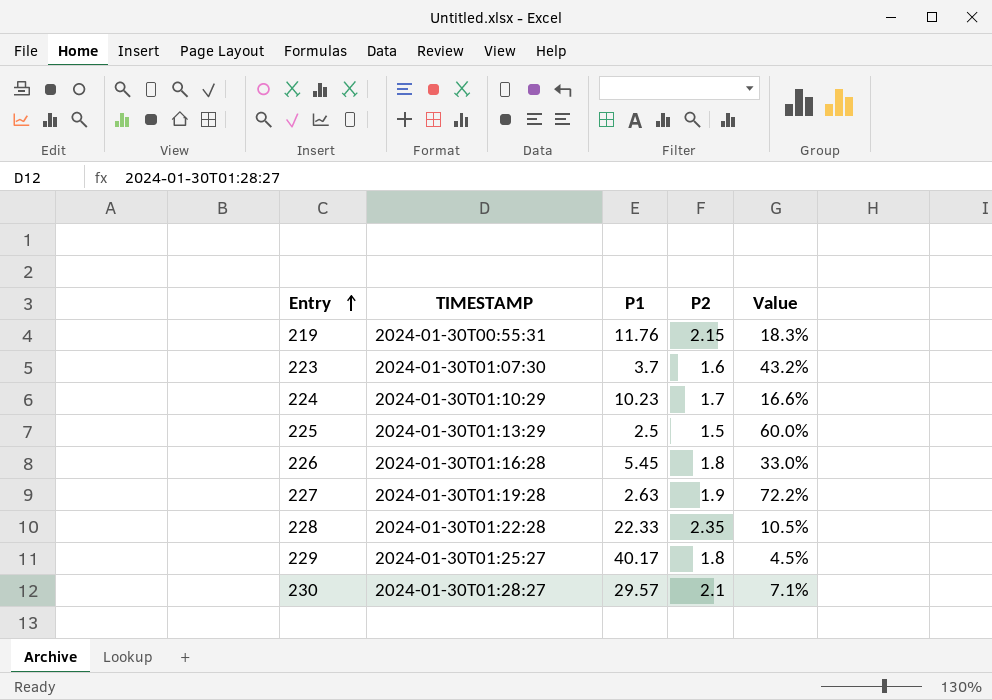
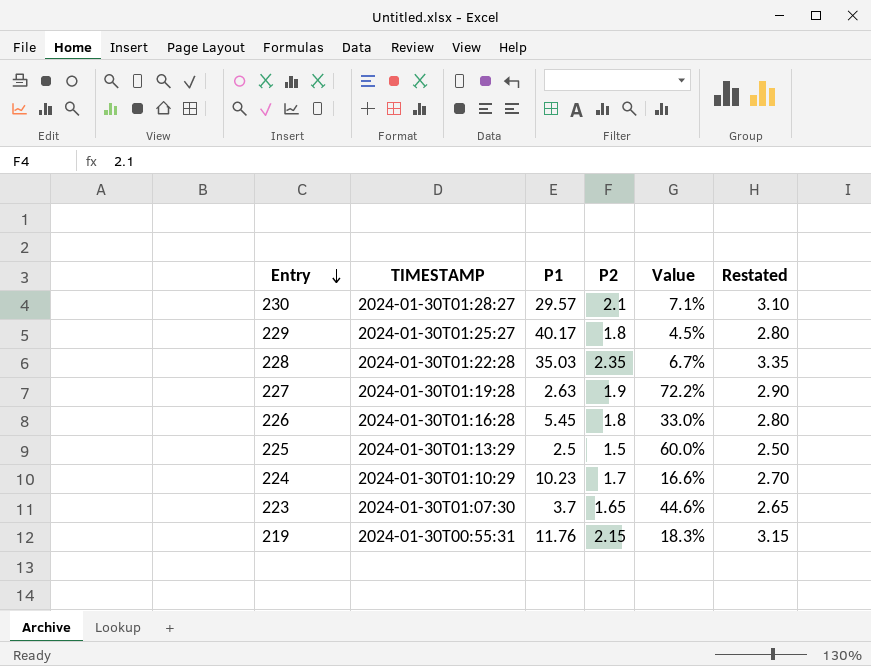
row order: Entry ascending -> Entry descending
column Restated | formula: none -> [P2] + 1
228 | P1: 22.33 -> 35.03
228 | Value: 10.5% -> 6.7%
223 | P2: 1.6 -> 1.65
223 | Value: 43.2% -> 44.6%

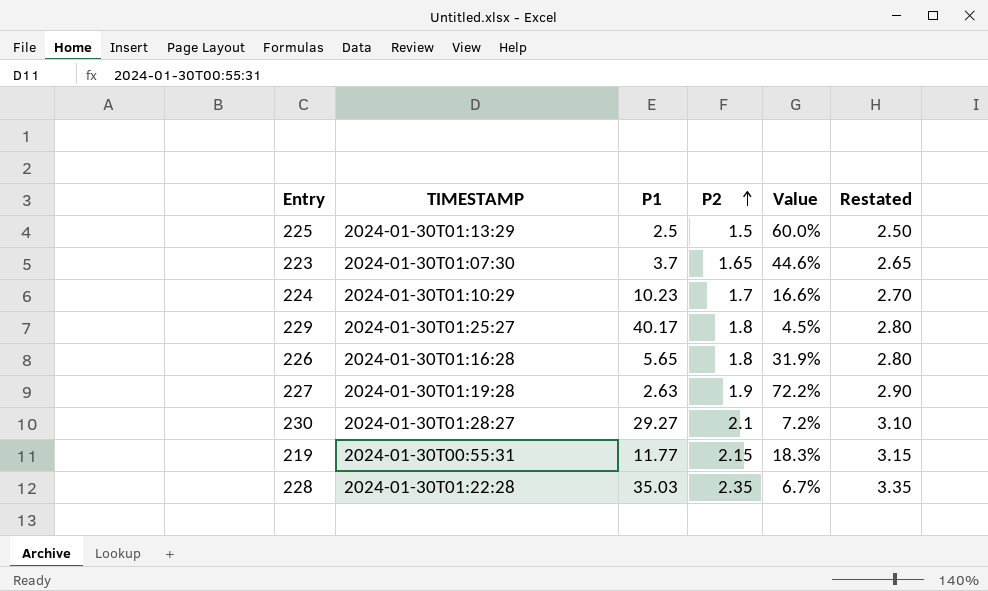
row order: Entry descending -> P2 ascending
226 | P1: 5.45 -> 5.65
226 | Value: 33.0% -> 31.9%
230 | P1: 29.57 -> 29.27
230 | Value: 7.1% -> 7.2%
219 | P1: 11.76 -> 11.77

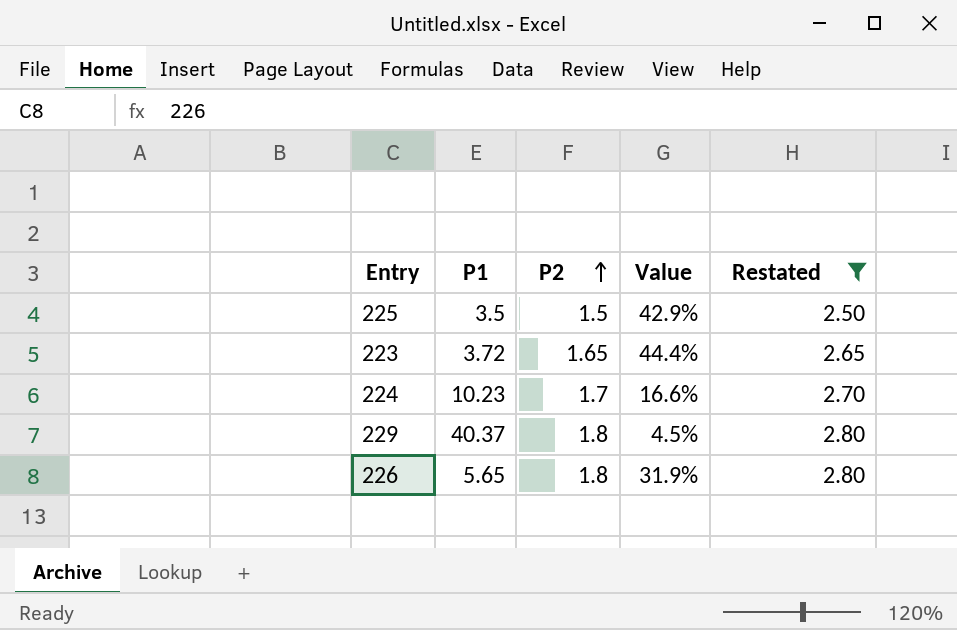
filter: none -> Restated <= 2.80
column TIMESTAMP | position: 2 -> none
225 | P1: 2.5 -> 3.5
225 | Value: 60.0% -> 42.9%
223 | P1: 3.7 -> 3.72
223 | Value: 44.6% -> 44.4%
229 | P1: 40.17 -> 40.37

